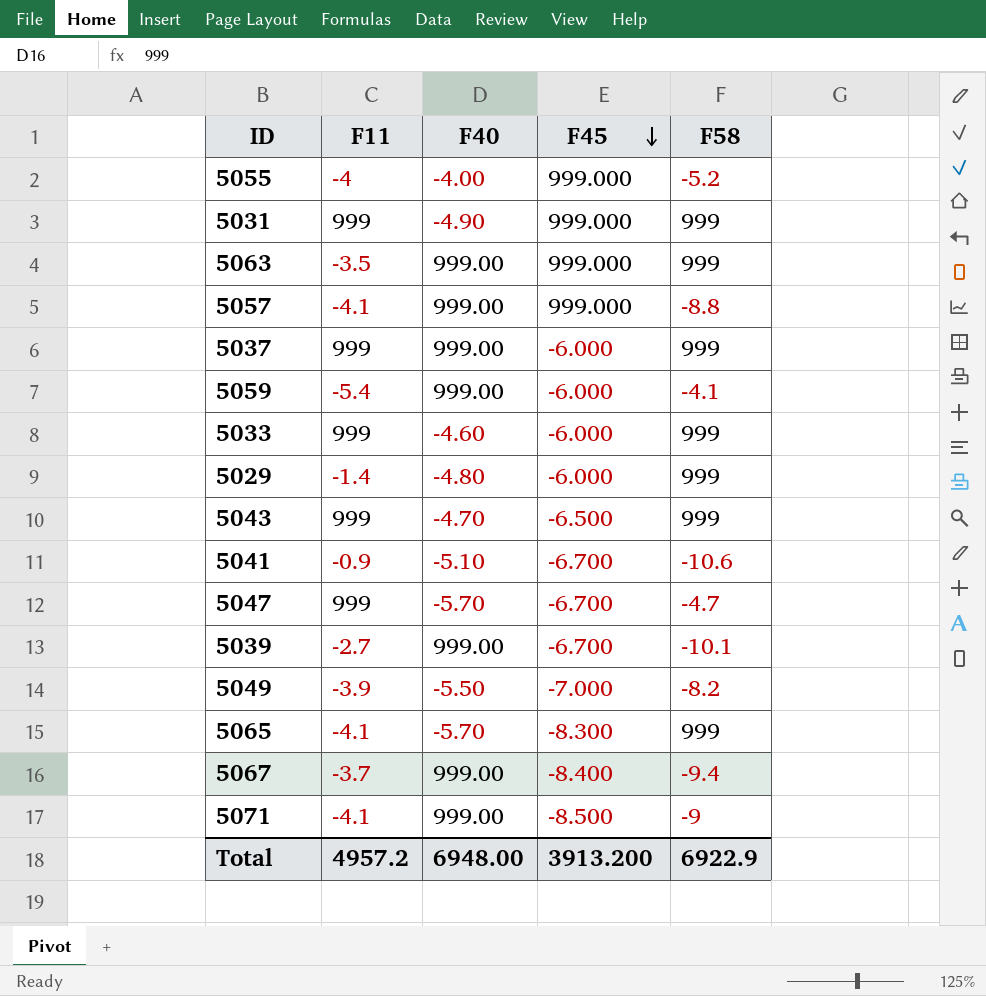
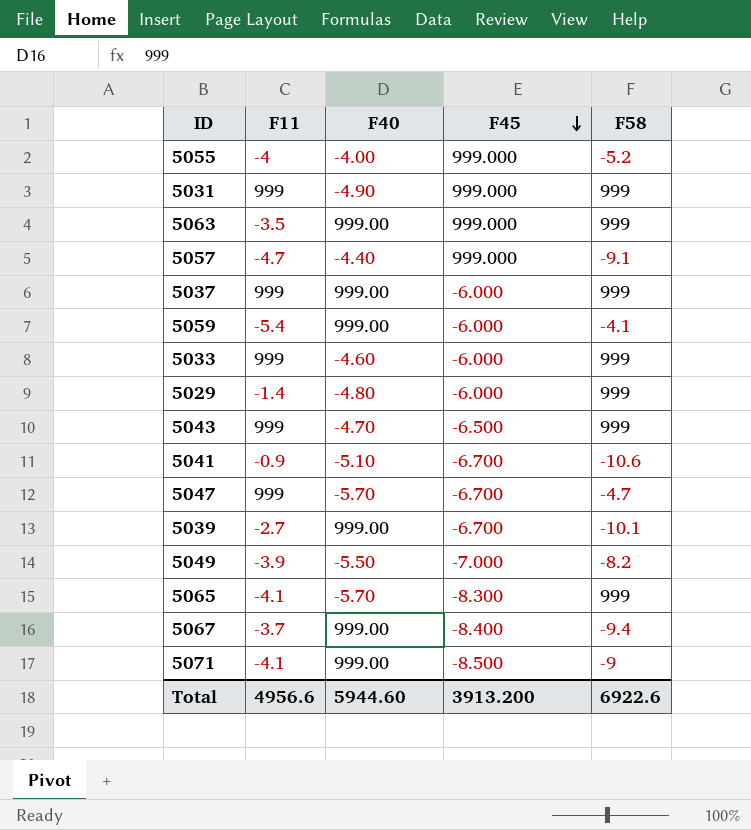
5057 | F11: -4.1 -> -4.7
5057 | F40: 999.00 -> -4.40
5057 | F58: -8.8 -> -9.1
Total | F11: 4957.2 -> 4956.6
Total | F40: 6948.00 -> 5944.60
Total | F58: 6922.9 -> 6922.6

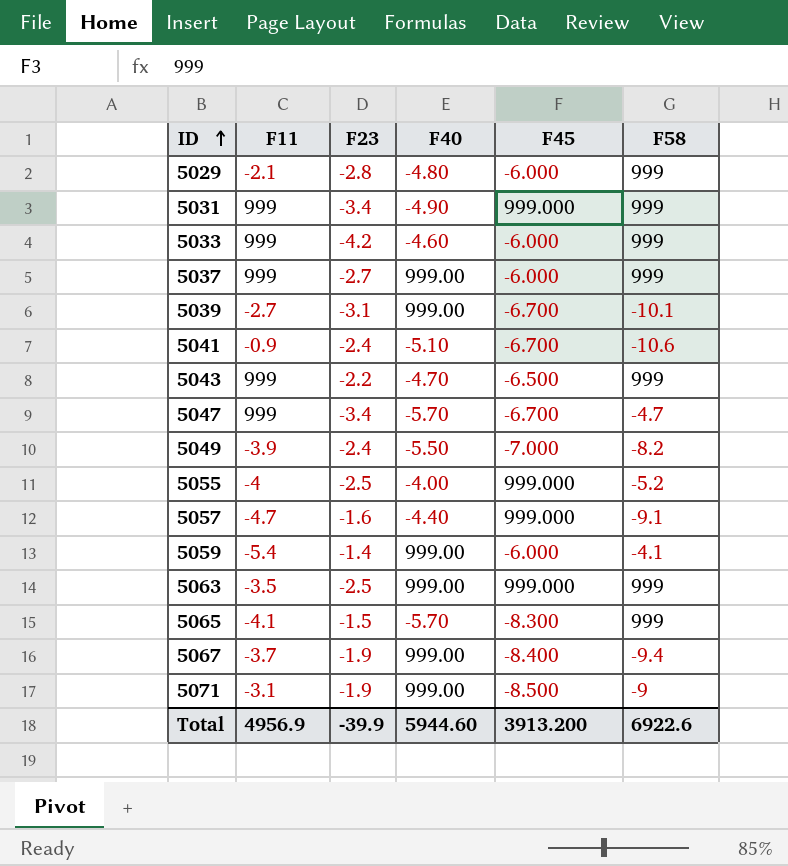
row order: F45 descending -> ID ascending
column F23 | position: none -> 3
5029 | F11: -1.4 -> -2.1
5071 | F11: -4.1 -> -3.1
Total | F11: 4956.6 -> 4956.9

